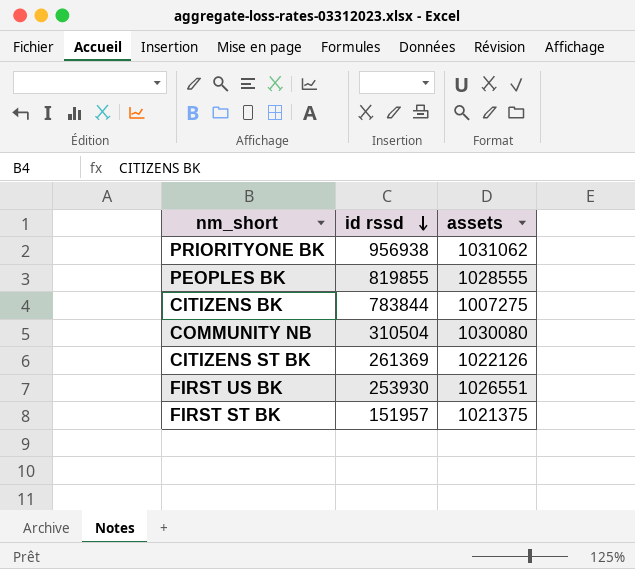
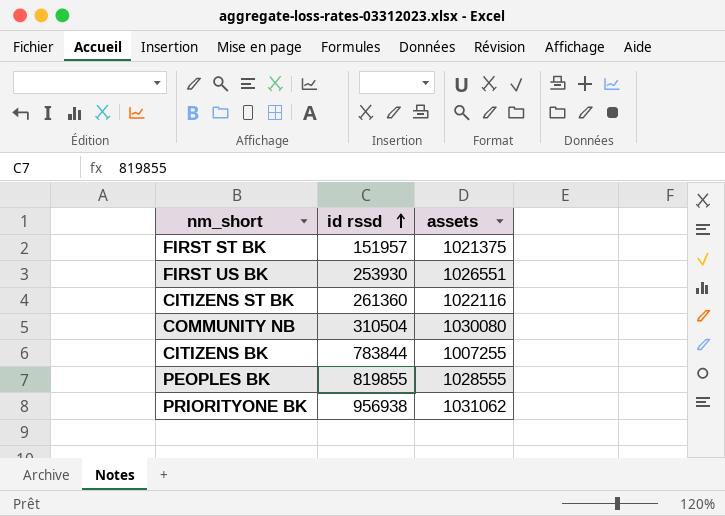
row order: id rssd descending -> id rssd ascending
CITIZENS ST BK | id rssd: 261369 -> 261360
CITIZENS ST BK | assets: 1022126 -> 1022116
CITIZENS BK | assets: 1007275 -> 1007255

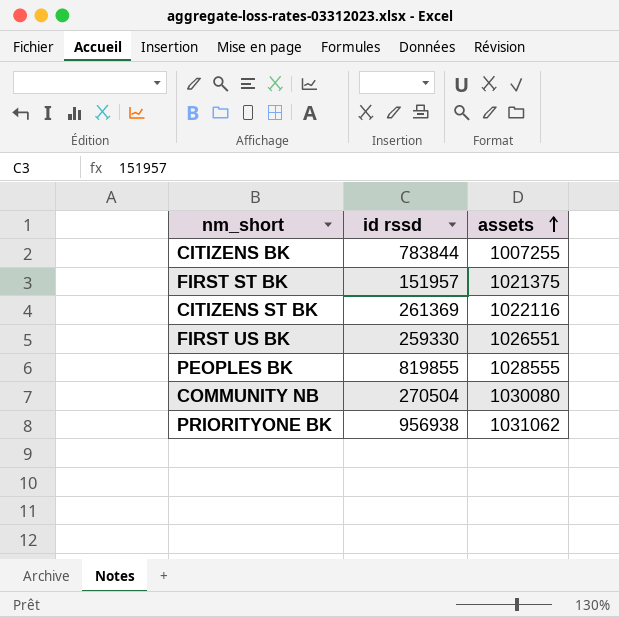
row order: id rssd ascending -> assets ascending
CITIZENS ST BK | id rssd: 261360 -> 261369
FIRST US BK | id rssd: 253930 -> 259330
COMMUNITY NB | id rssd: 310504 -> 270504

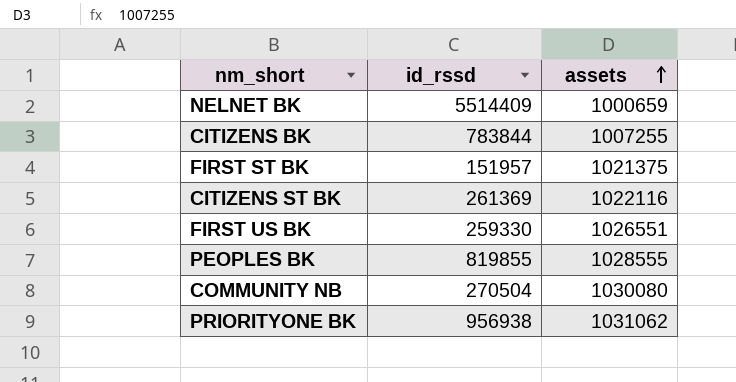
column name: id rssd -> id_rssd
row NELNET BK: none -> 5514409 | 1000659

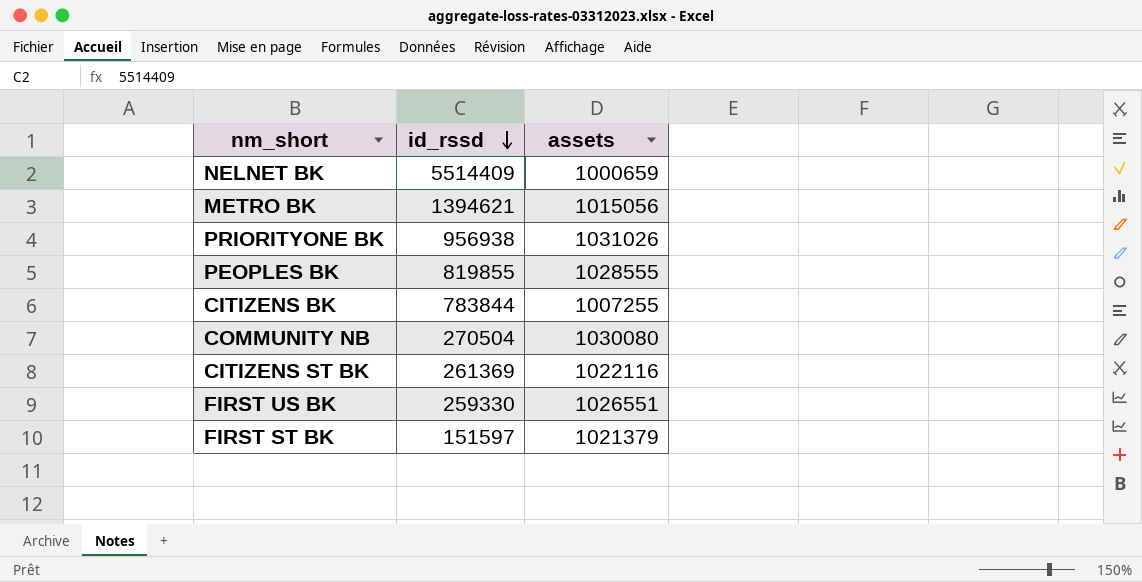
row order: assets ascending -> id_rssd descending
row METRO BK: none -> 1394621 | 1015056
PRIORITYONE BK | assets: 1031062 -> 1031026
FIRST ST BK | id_rssd: 151957 -> 151597
FIRST ST BK | assets: 1021375 -> 1021379

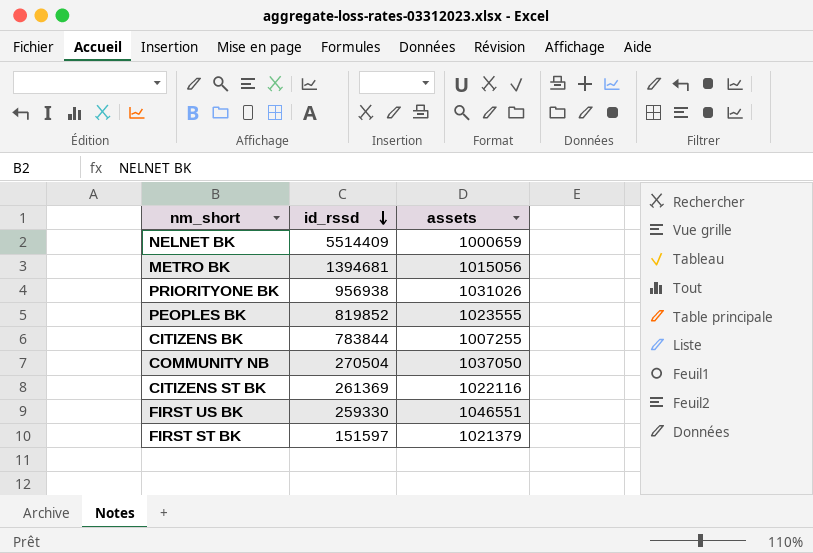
METRO BK | id_rssd: 1394621 -> 1394681
PEOPLES BK | id_rssd: 819855 -> 819852
PEOPLES BK | assets: 1028555 -> 1023555
COMMUNITY NB | assets: 1030080 -> 1037050
FIRST US BK | assets: 1026551 -> 1046551

